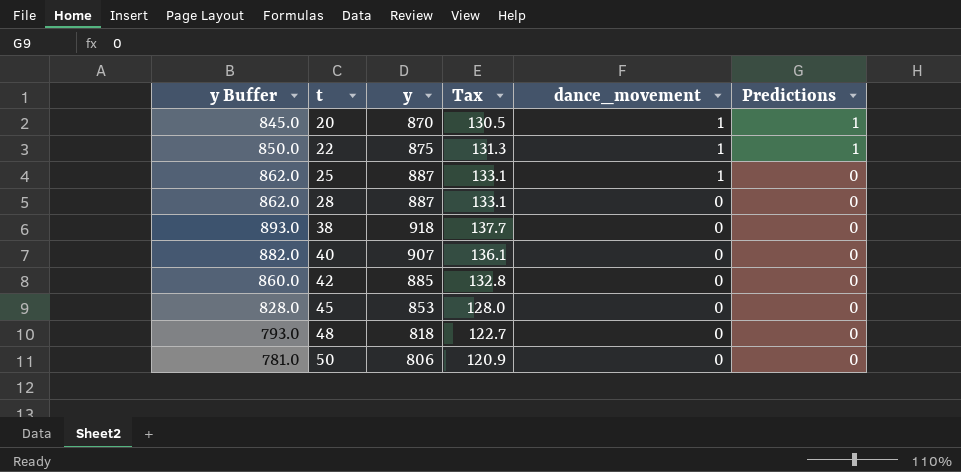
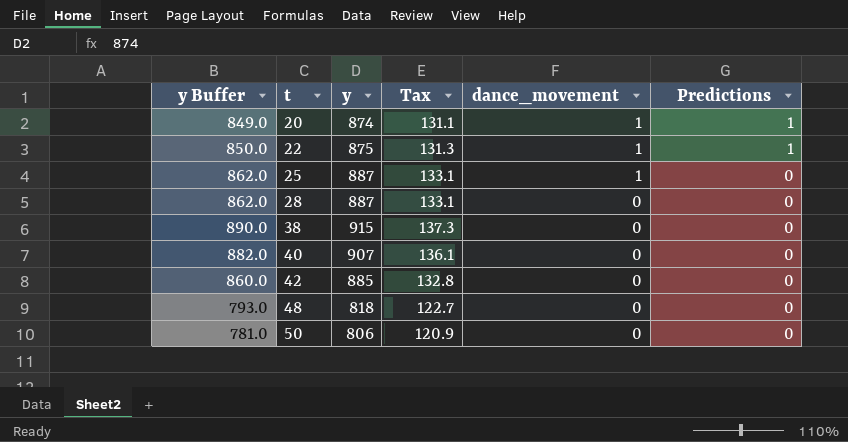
row 45: 828.0 | 853 | 128.0 | 0 | 0 -> none
20 | y Buffer: 845.0 -> 849.0
20 | y: 870 -> 874
20 | Tax: 130.5 -> 131.1
38 | y Buffer: 893.0 -> 890.0
38 | y: 918 -> 915
38 | Tax: 137.7 -> 137.3

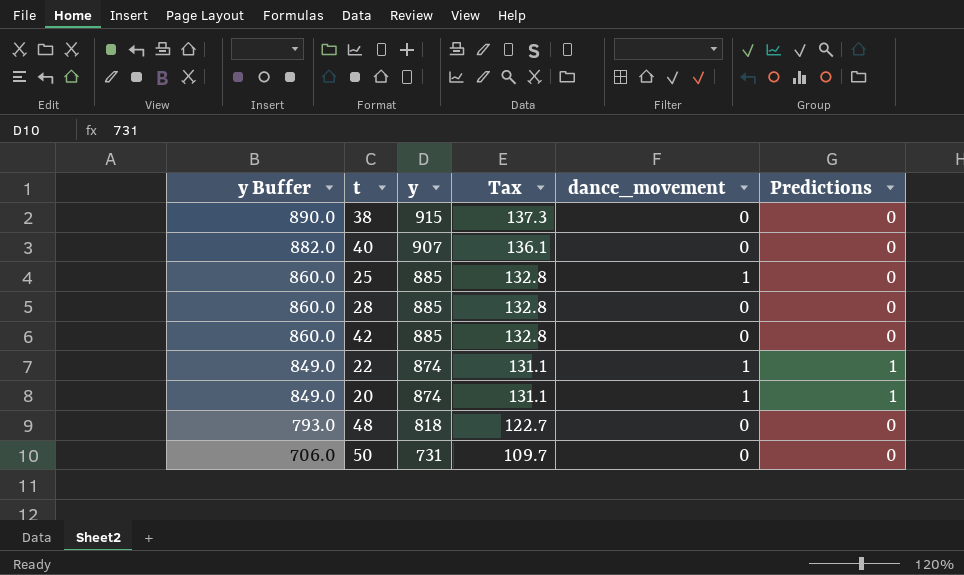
row order: t ascending -> y Buffer descending
25 | y Buffer: 862.0 -> 860.0
25 | y: 887 -> 885
25 | Tax: 133.1 -> 132.8
28 | y Buffer: 862.0 -> 860.0
28 | y: 887 -> 885
28 | Tax: 133.1 -> 132.8
22 | y Buffer: 850.0 -> 849.0
22 | y: 875 -> 874
22 | Tax: 131.3 -> 131.1
50 | y Buffer: 781.0 -> 706.0
50 | y: 806 -> 731
50 | Tax: 120.9 -> 109.7

